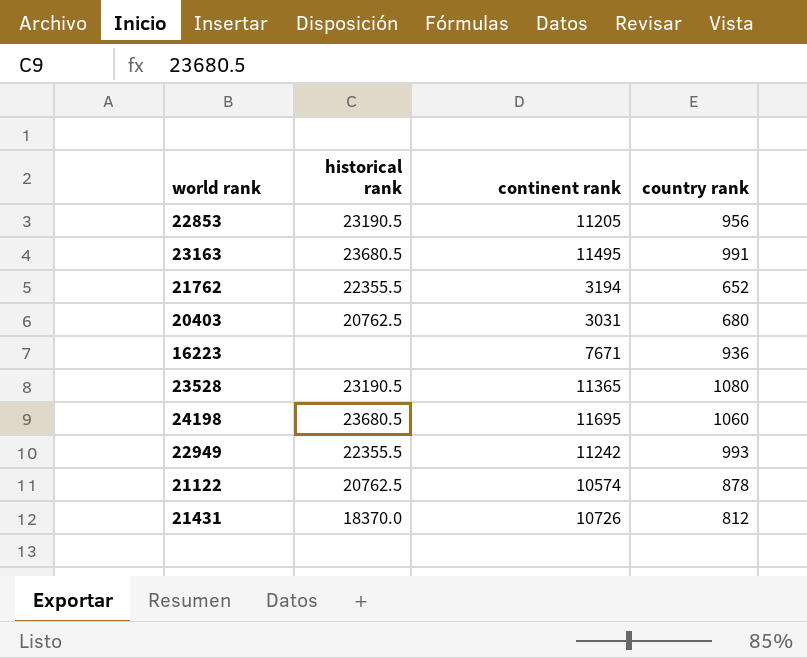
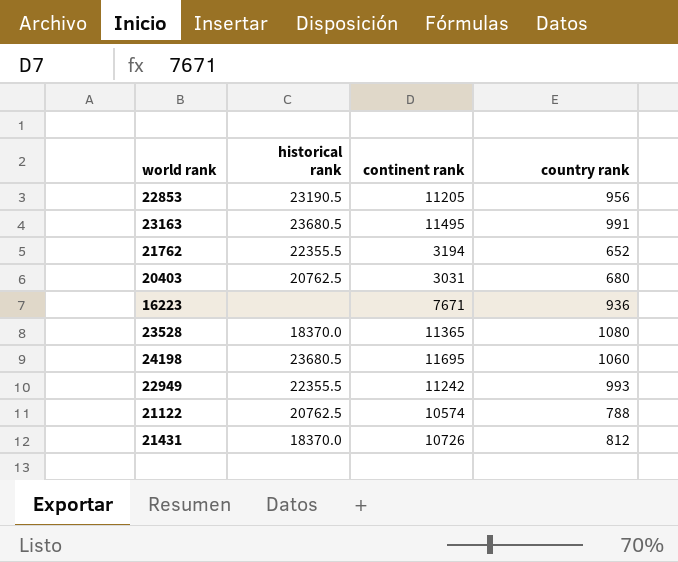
23528 | historical rank: 23190.5 -> 18370.0
21122 | country rank: 878 -> 788

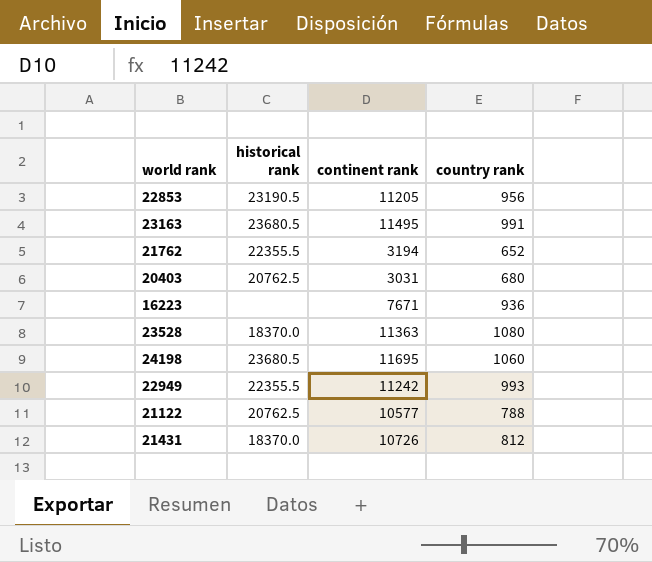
23528 | continent rank: 11365 -> 11363
21122 | continent rank: 10574 -> 10577

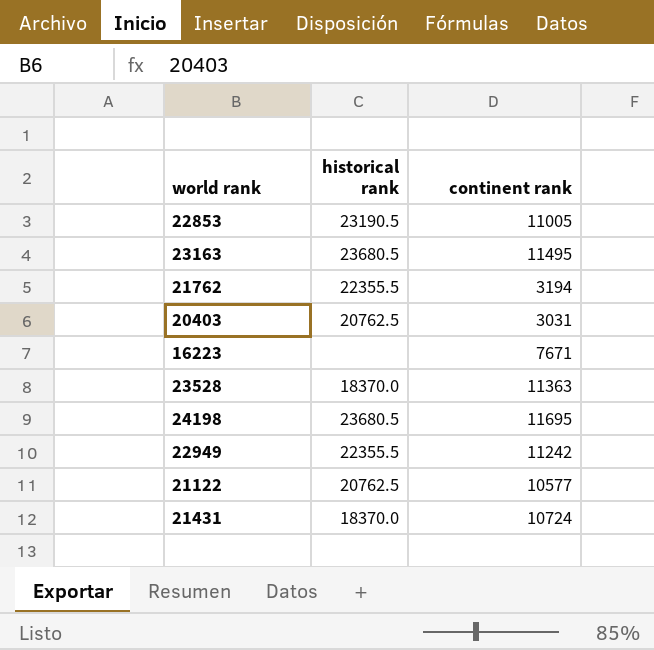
column country rank | position: 4 -> none
22853 | continent rank: 11205 -> 11005
21431 | continent rank: 10726 -> 10724

